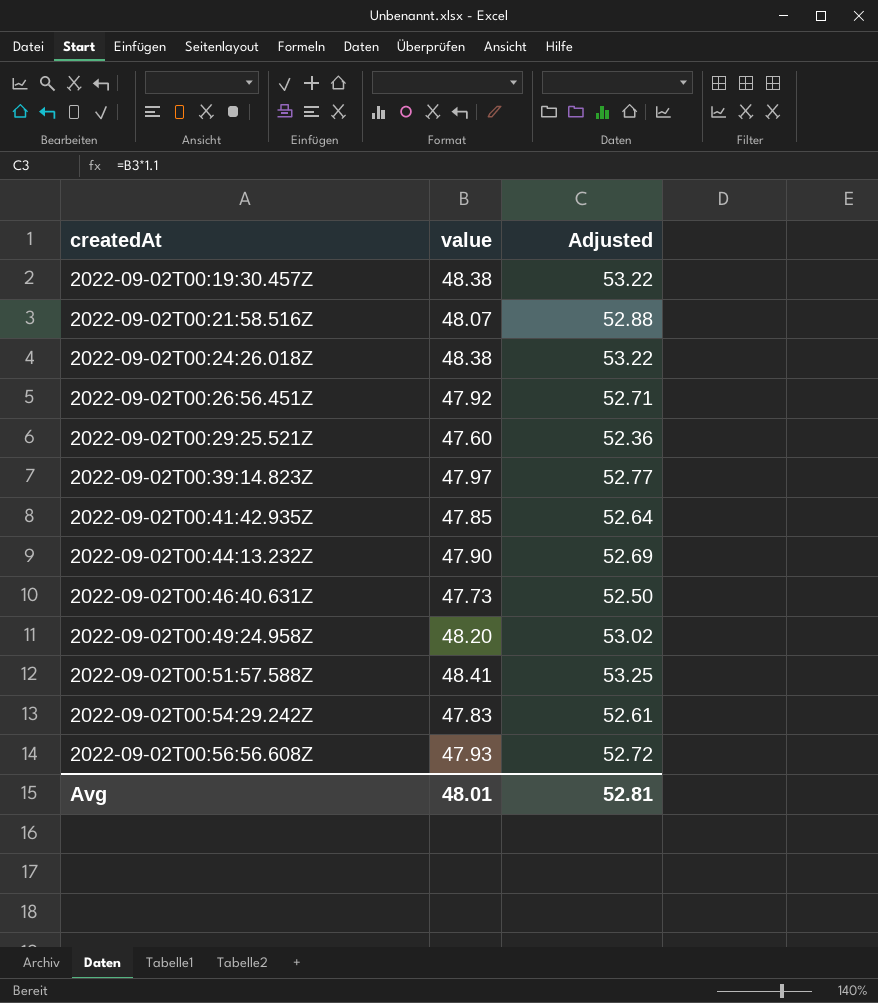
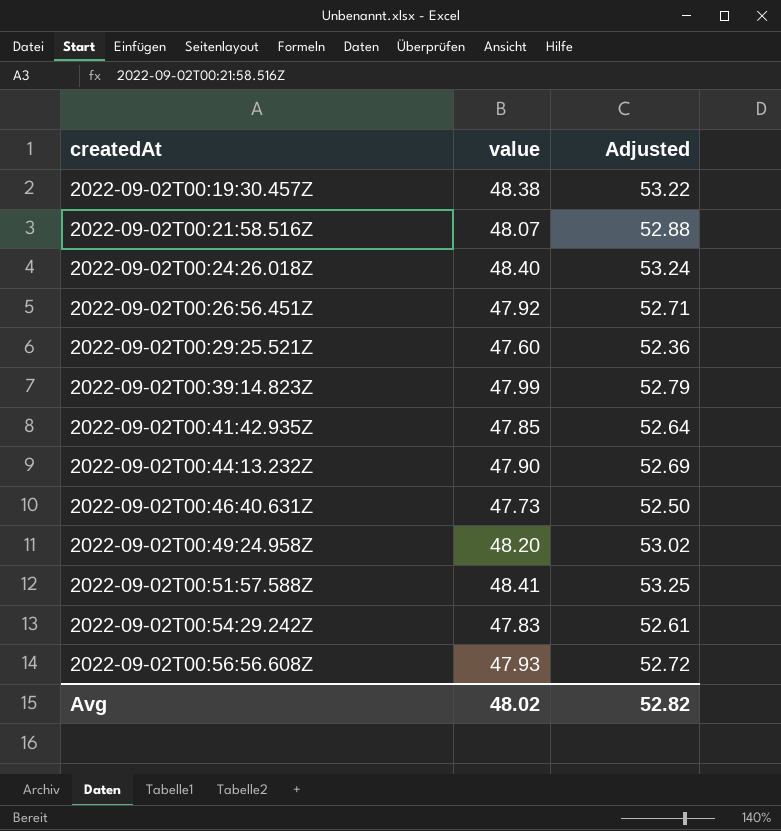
2022-09-02T00:24:26.018Z | value: 48.38 -> 48.40
2022-09-02T00:24:26.018Z | Adjusted: 53.22 -> 53.24
2022-09-02T00:39:14.823Z | value: 47.97 -> 47.99
2022-09-02T00:39:14.823Z | Adjusted: 52.77 -> 52.79
Avg | value: 48.01 -> 48.02
Avg | Adjusted: 52.81 -> 52.82

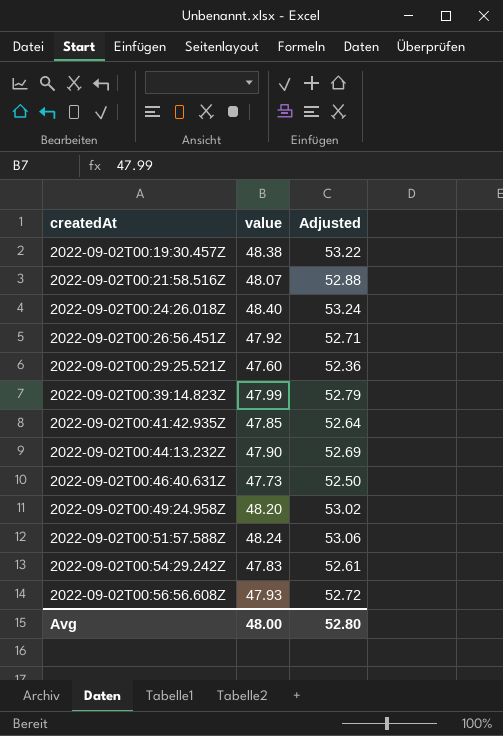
2022-09-02T00:51:57.588Z | value: 48.41 -> 48.24
2022-09-02T00:51:57.588Z | Adjusted: 53.25 -> 53.06
Avg | value: 48.02 -> 48.00
Avg | Adjusted: 52.82 -> 52.80

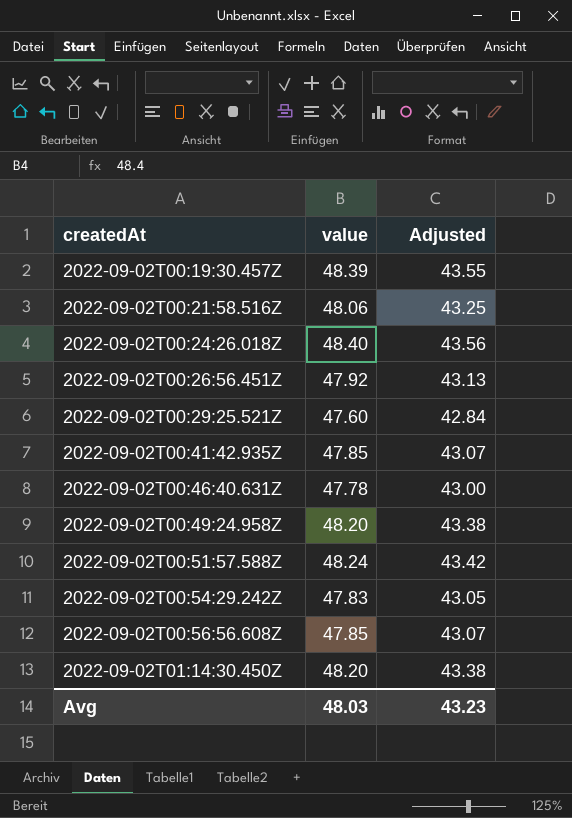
column Adjusted | formula: [value] * 1.1 -> [value] * 0.9
row 2022-09-02T00:39:14.823Z: 47.99 | 52.79 -> none
row 2022-09-02T00:44:13.232Z: 47.90 | 52.69 -> none
2022-09-02T00:19:30.457Z | value: 48.38 -> 48.39
2022-09-02T00:21:58.516Z | value: 48.07 -> 48.06
2022-09-02T00:46:40.631Z | value: 47.73 -> 47.78
2022-09-02T00:56:56.608Z | value: 47.93 -> 47.85
row 2022-09-02T01:14:30.450Z: none -> 48.20 | 43.38
Avg | value: 48.00 -> 48.03
Avg | Adjusted: 52.80 -> 43.23

